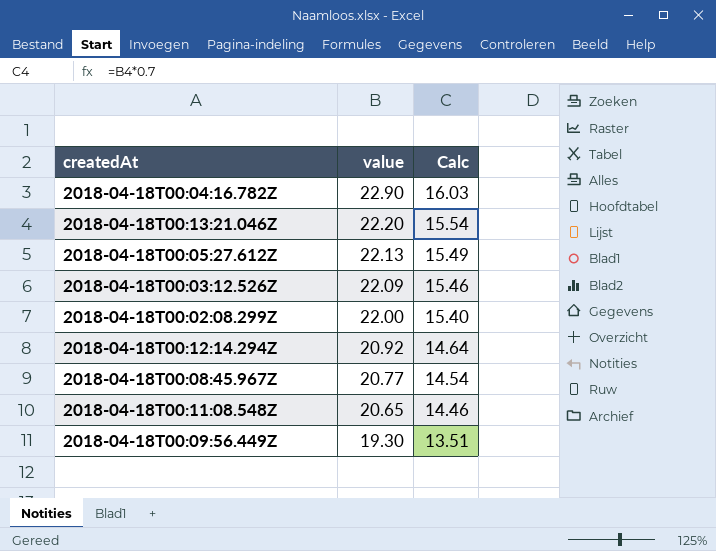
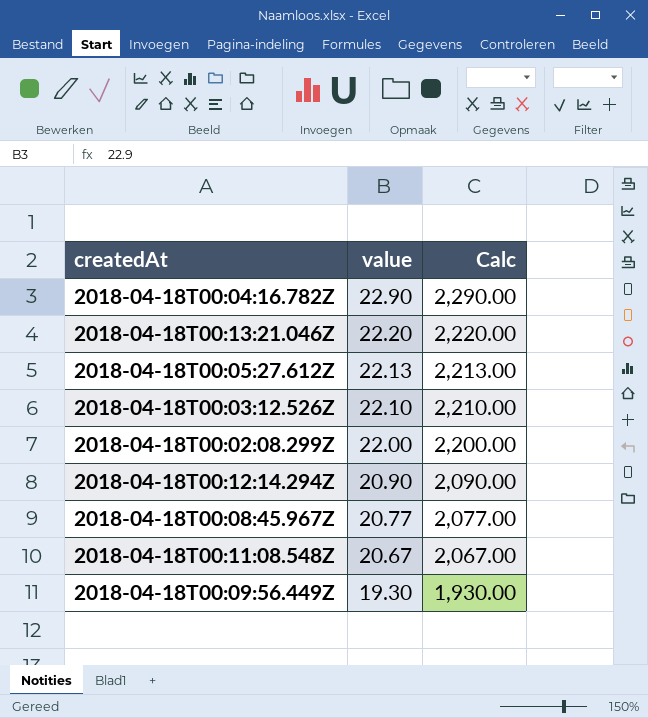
column Calc | formula: [value] * 0.7 -> [value] * 100
2018-04-18T00:03:12.526Z | value: 22.09 -> 22.10
2018-04-18T00:12:14.294Z | value: 20.92 -> 20.90
2018-04-18T00:11:08.548Z | value: 20.65 -> 20.67

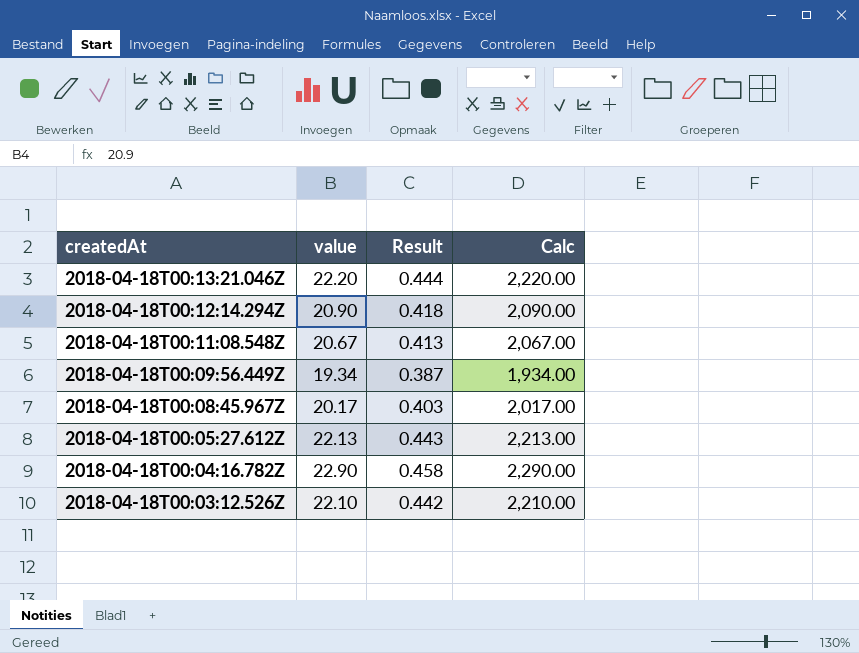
row order: value descending -> createdAt descending
column Result | formula: none -> [value] * 0.02
row 2018-04-18T00:02:08.299Z: 22.00 | 2,200.00 -> none
2018-04-18T00:09:56.449Z | value: 19.30 -> 19.34
2018-04-18T00:09:56.449Z | Calc: 1,930.00 -> 1,934.00
2018-04-18T00:08:45.967Z | value: 20.77 -> 20.17
2018-04-18T00:08:45.967Z | Calc: 2,077.00 -> 2,017.00

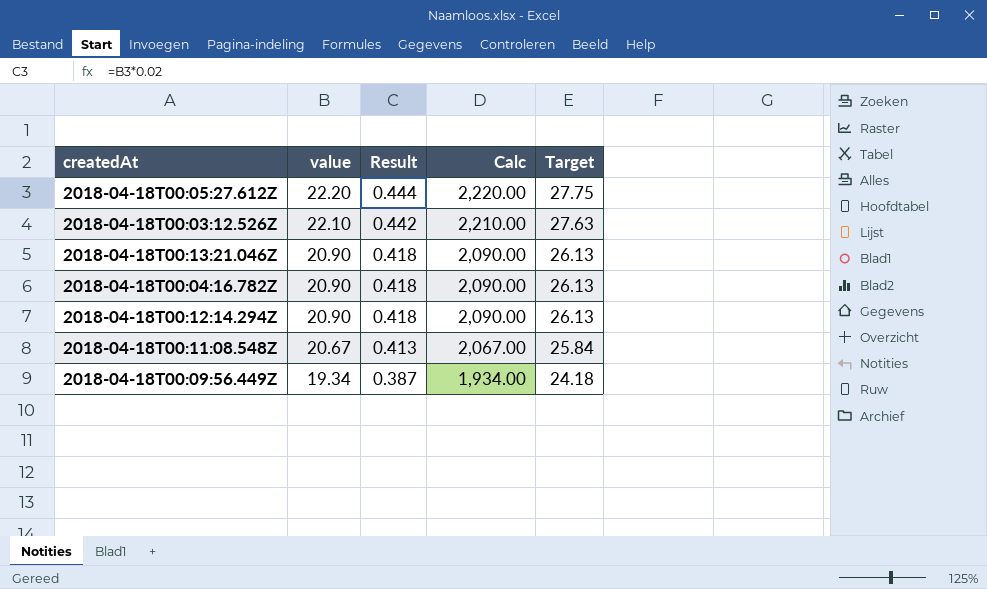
row order: createdAt descending -> value descending
column Target | formula: none -> [value] * 1.25
row 2018-04-18T00:08:45.967Z: 20.17 | 0.403 | 2,017.00 -> none
2018-04-18T00:05:27.612Z | value: 22.13 -> 22.20
2018-04-18T00:05:27.612Z | Result: 0.443 -> 0.444
2018-04-18T00:05:27.612Z | Calc: 2,213.00 -> 2,220.00
2018-04-18T00:13:21.046Z | value: 22.20 -> 20.90
2018-04-18T00:13:21.046Z | Result: 0.444 -> 0.418
2018-04-18T00:13:21.046Z | Calc: 2,220.00 -> 2,090.00
2018-04-18T00:04:16.782Z | value: 22.90 -> 20.90
2018-04-18T00:04:16.782Z | Result: 0.458 -> 0.418
2018-04-18T00:04:16.782Z | Calc: 2,290.00 -> 2,090.00

